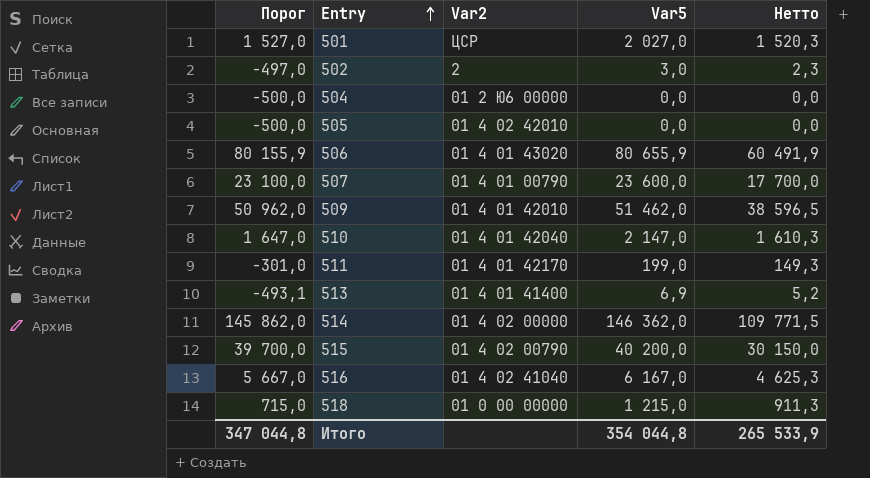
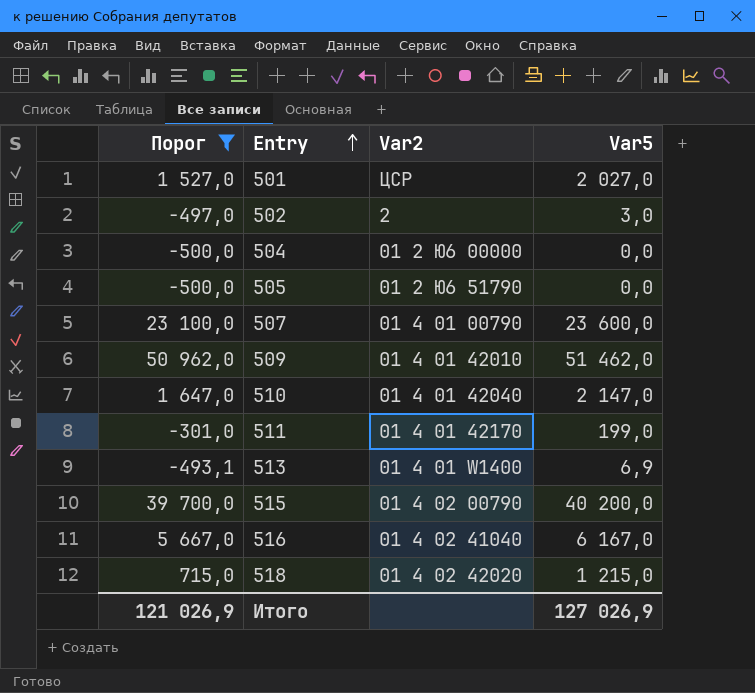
filter: none -> Порог <= 50 962,0
column Нетто | formula: [Var5] * 0,75 -> none
505 | Var2: 01 4 02 42010 -> 01 2 Ю6 51790
513 | Var2: 01 4 01 41400 -> 01 4 01 W1400
518 | Var2: 01 0 00 00000 -> 01 4 02 42020
Итого | Порог: 347 044,8 -> 121 026,9
Итого | Var5: 354 044,8 -> 127 026,9

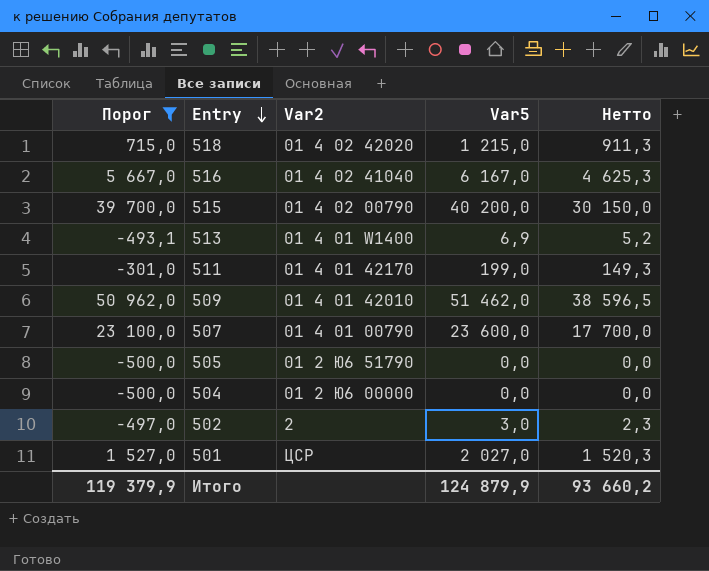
row order: Entry ascending -> Entry descending
column Нетто | formula: none -> [Var5] * 0,75
row 510: 1 647,0 | 01 4 01 42040 | 2 147,0 -> none
Итого | Порог: 121 026,9 -> 119 379,9
Итого | Var5: 127 026,9 -> 124 879,9

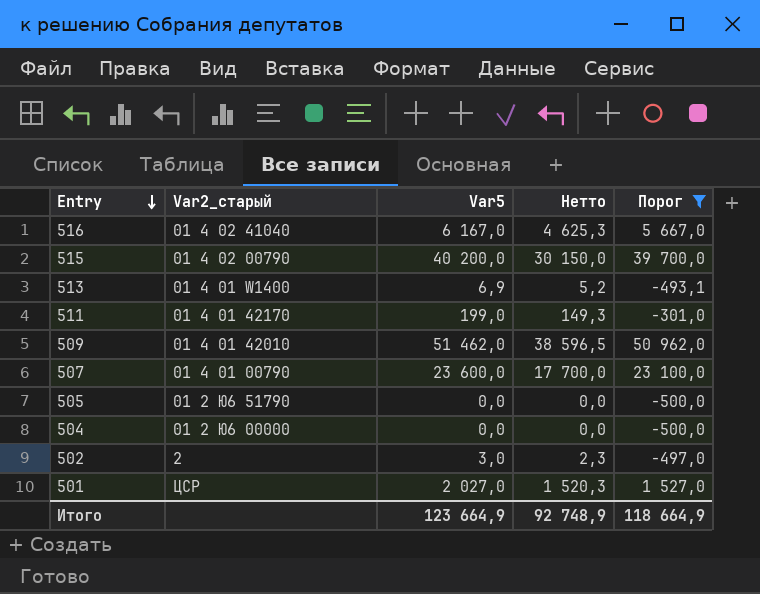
column name: Var2 -> Var2_старый
column Порог | position: 1 -> 5
row 518: 715,0 | 01 4 02 42020 | 1 215,0 | 911,3 -> none
Итого | Var5: 124 879,9 -> 123 664,9
Итого | Нетто: 93 660,2 -> 92 748,9
Итого | Порог: 119 379,9 -> 118 664,9

